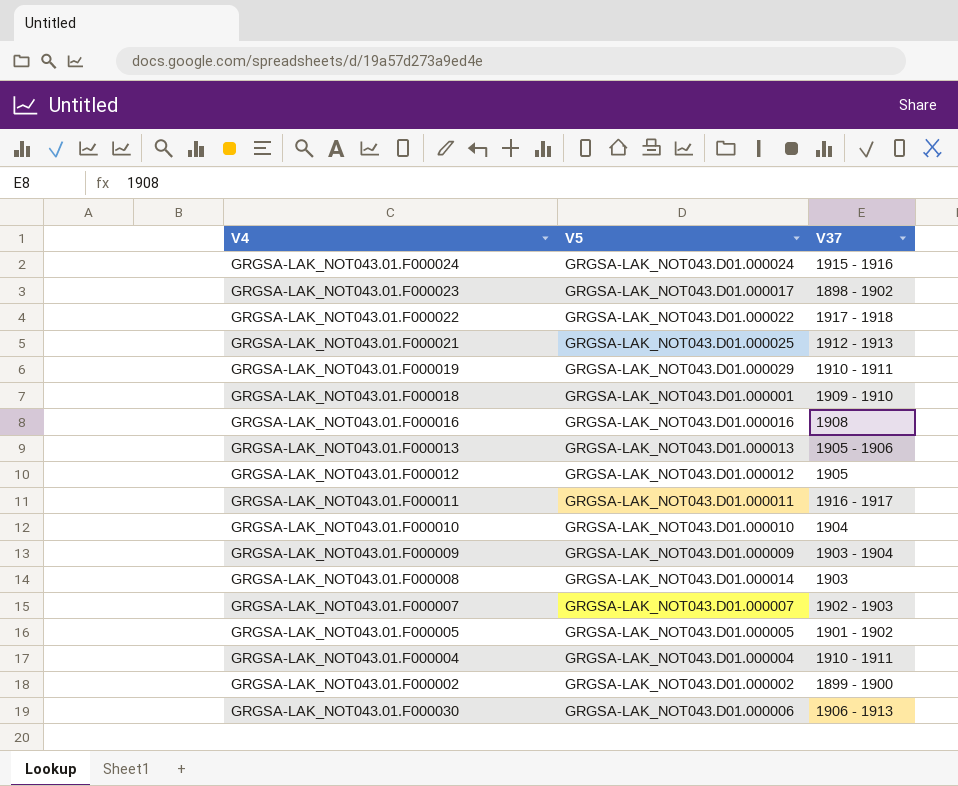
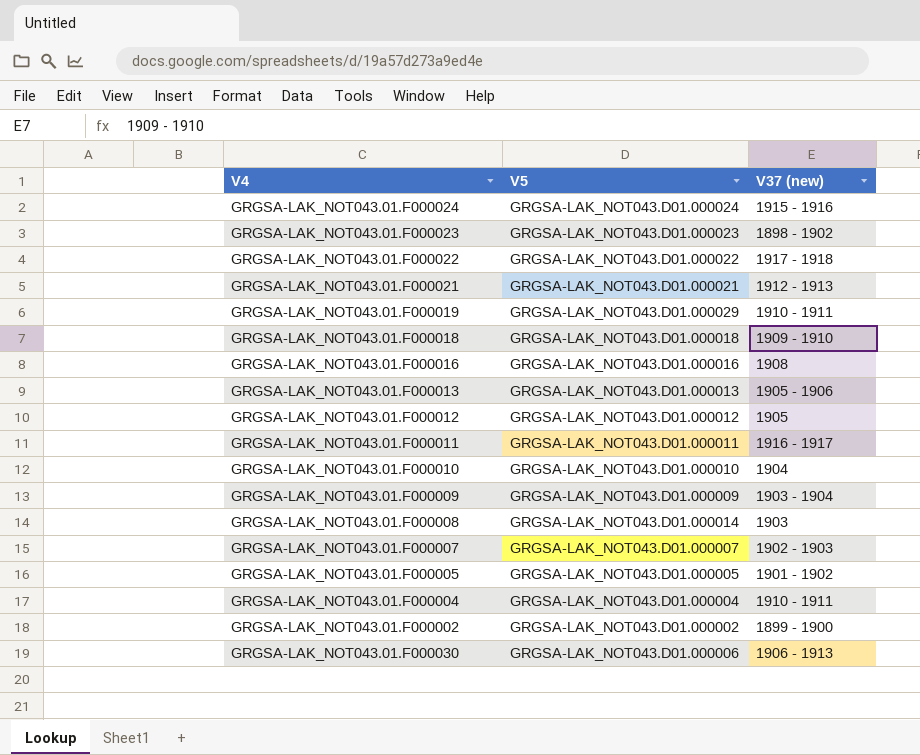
column name: V37 -> V37 (new)
GRGSA-LAK_NOT043.01.F000023 | V5: GRGSA-LAK_NOT043.D01.000017 -> GRGSA-LAK_NOT043.D01.000023
GRGSA-LAK_NOT043.01.F000021 | V5: GRGSA-LAK_NOT043.D01.000025 -> GRGSA-LAK_NOT043.D01.000021
GRGSA-LAK_NOT043.01.F000018 | V5: GRGSA-LAK_NOT043.D01.000001 -> GRGSA-LAK_NOT043.D01.000018

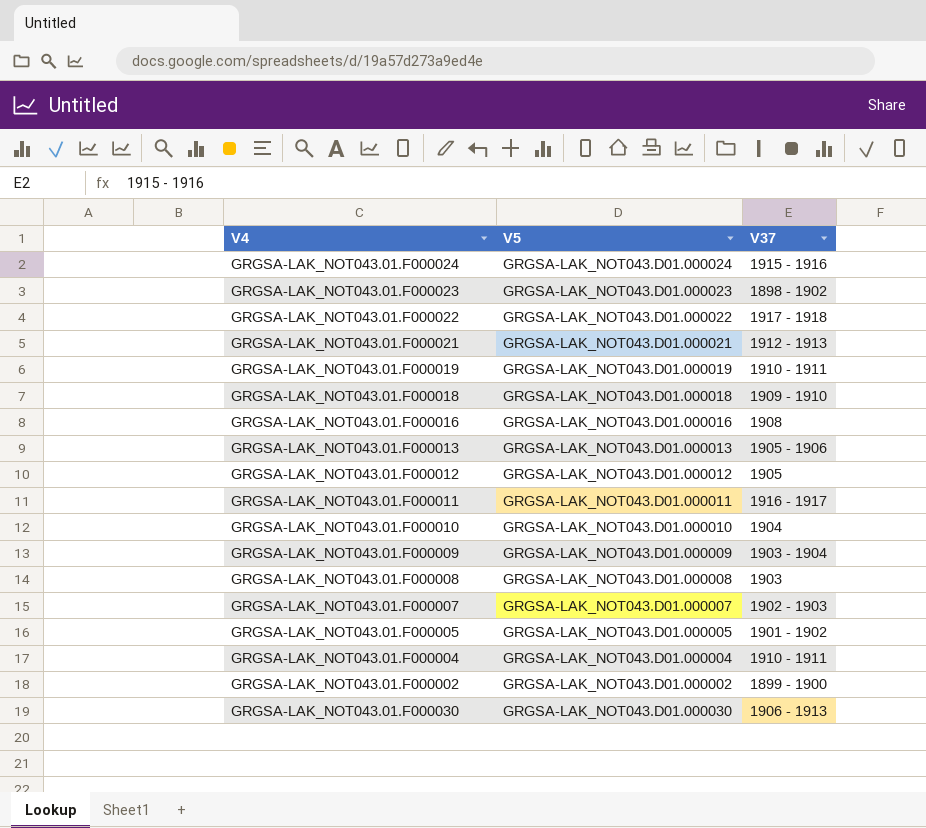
column name: V37 (new) -> V37
GRGSA-LAK_NOT043.01.F000019 | V5: GRGSA-LAK_NOT043.D01.000029 -> GRGSA-LAK_NOT043.D01.000019
GRGSA-LAK_NOT043.01.F000008 | V5: GRGSA-LAK_NOT043.D01.000014 -> GRGSA-LAK_NOT043.D01.000008
GRGSA-LAK_NOT043.01.F000030 | V5: GRGSA-LAK_NOT043.D01.000006 -> GRGSA-LAK_NOT043.D01.000030

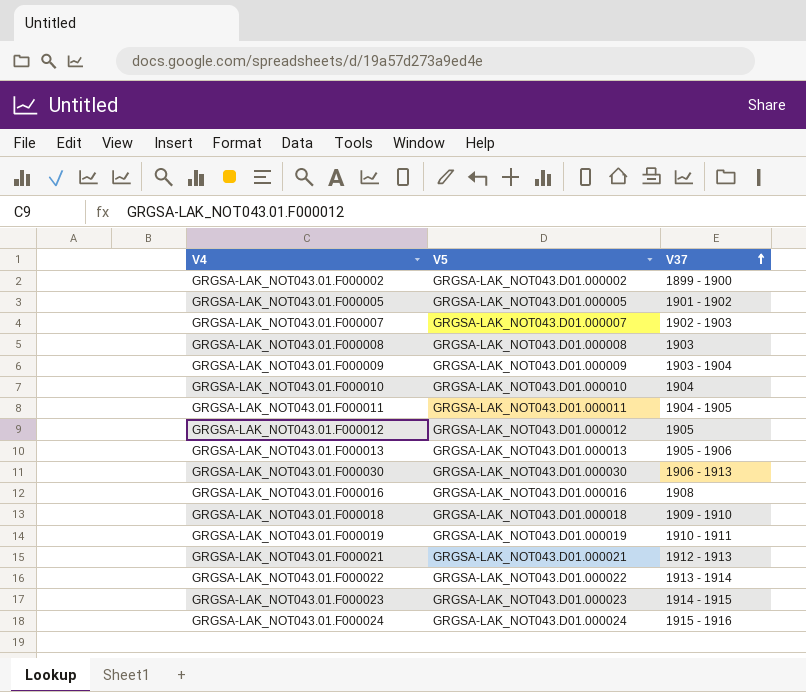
row order: none -> V37 ascending
row GRGSA-LAK_NOT043.01.F000004: GRGSA-LAK_NOT043.D01.000004 | 1910 - 1911 -> none
GRGSA-LAK_NOT043.01.F000011 | V37: 1916 - 1917 -> 1904 - 1905
GRGSA-LAK_NOT043.01.F000022 | V37: 1917 - 1918 -> 1913 - 1914
GRGSA-LAK_NOT043.01.F000023 | V37: 1898 - 1902 -> 1914 - 1915

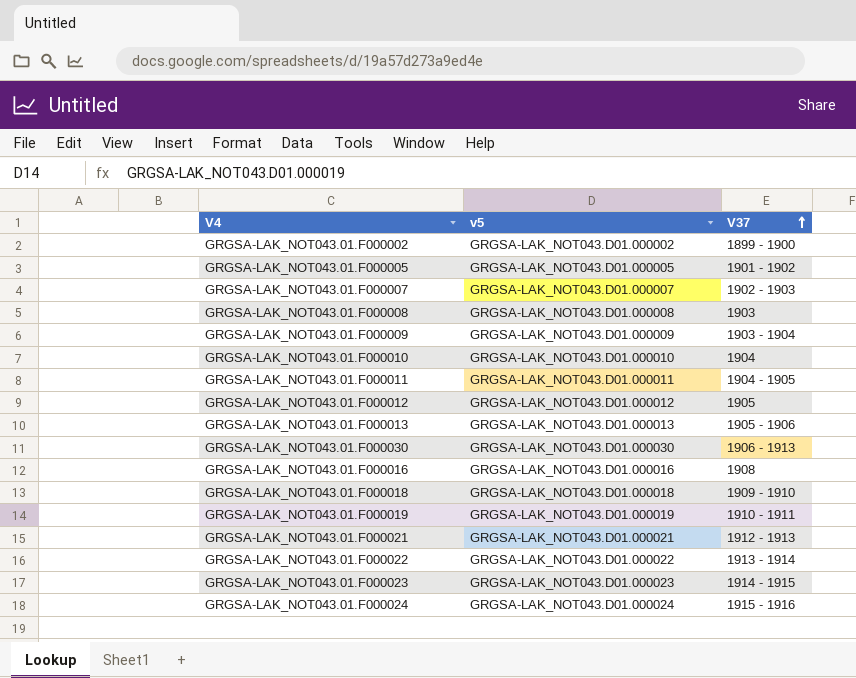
column name: V5 -> v5

